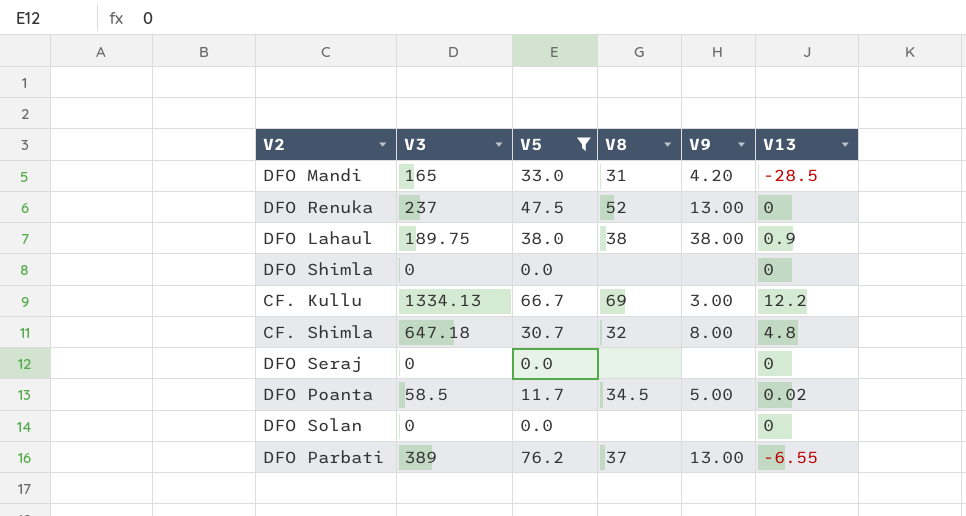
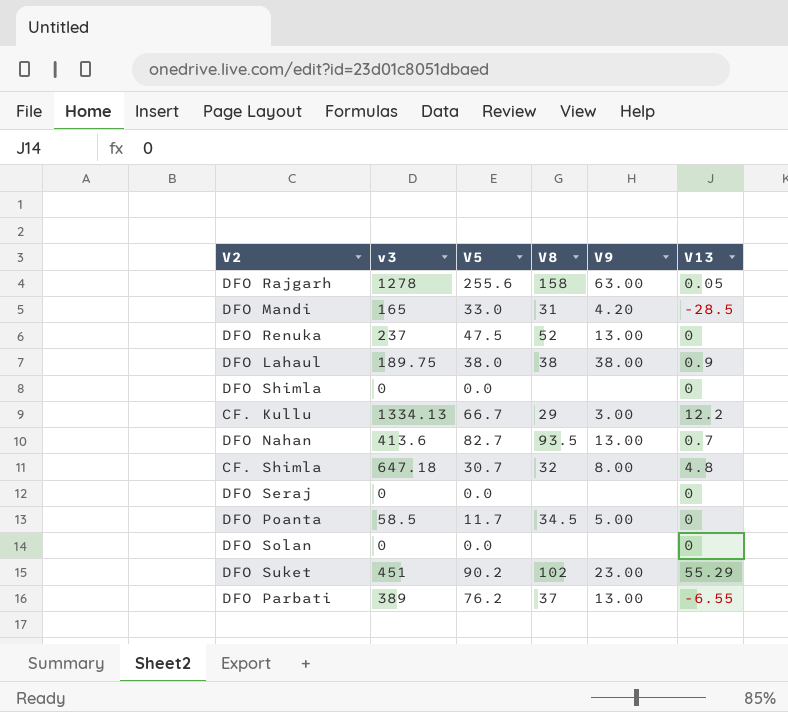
filter: V5 <= 76.2 -> none
column name: V3 -> v3
CF. Kullu | V8: 69 -> 29
DFO Poanta | V13: 0.02 -> 0

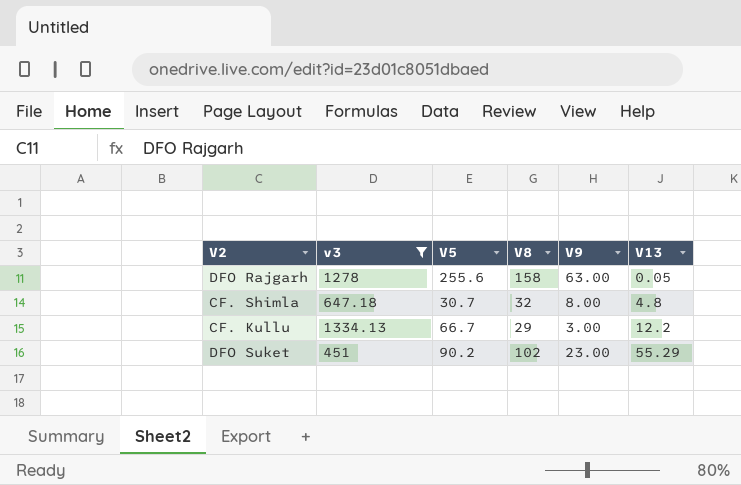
filter: none -> v3 >= 451
row order: none -> V13 ascending

